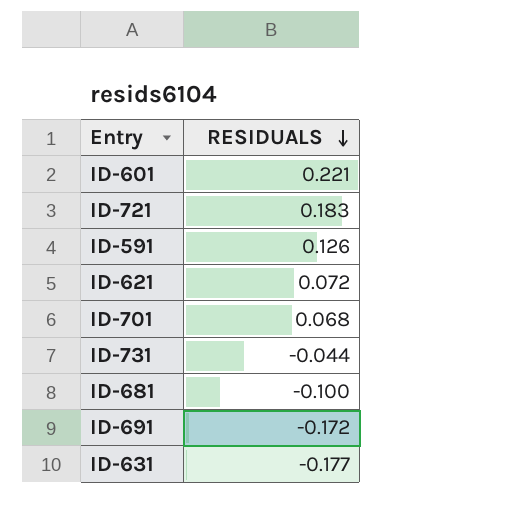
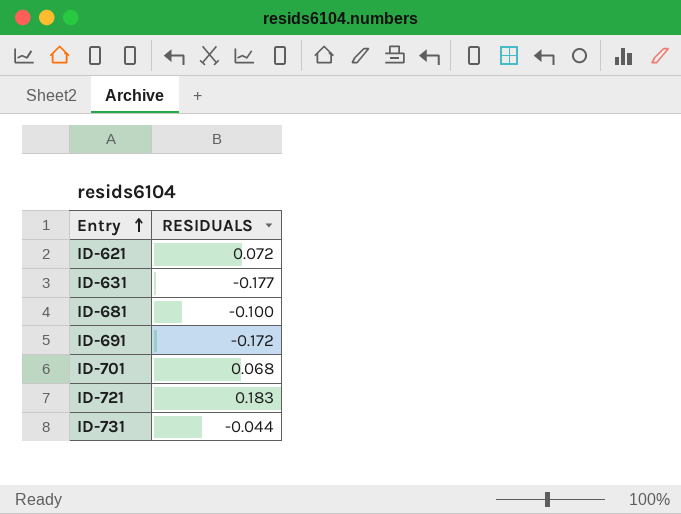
row order: RESIDUALS descending -> Entry ascending
row ID-601: 0.221 -> none
row ID-591: 0.126 -> none

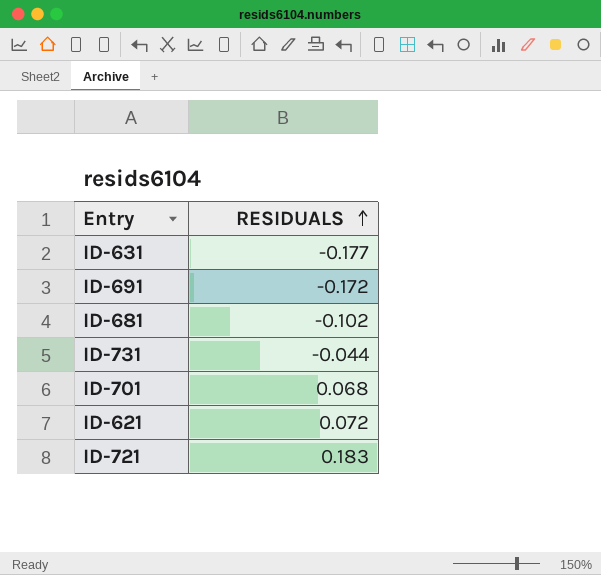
row order: Entry ascending -> RESIDUALS ascending
ID-681 | RESIDUALS: -0.100 -> -0.102

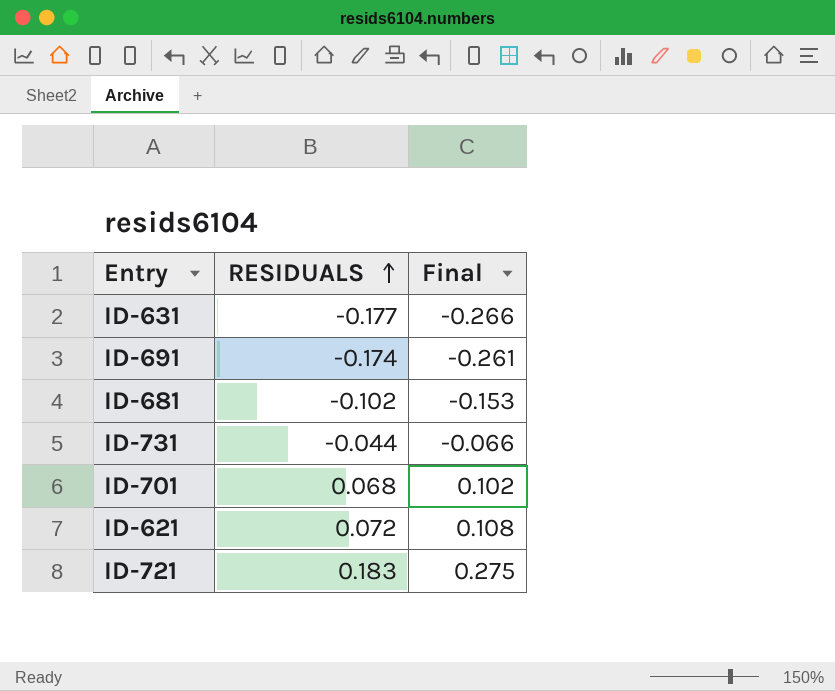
column Final | formula: none -> [RESIDUALS] * 1.5
ID-691 | RESIDUALS: -0.172 -> -0.174

